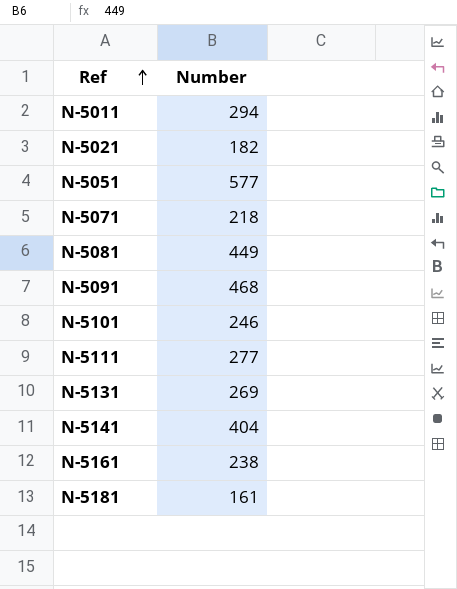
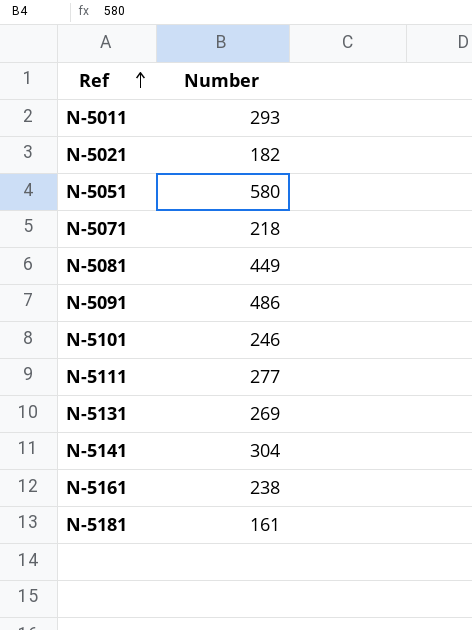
N-5011 | Number: 294 -> 293
N-5051 | Number: 577 -> 580
N-5091 | Number: 468 -> 486
N-5141 | Number: 404 -> 304

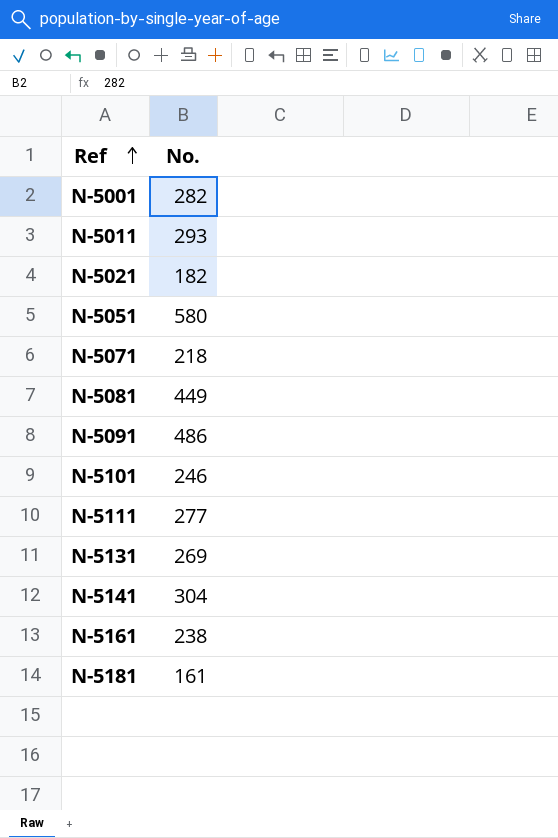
column name: Number -> No.
row N-5001: none -> 282

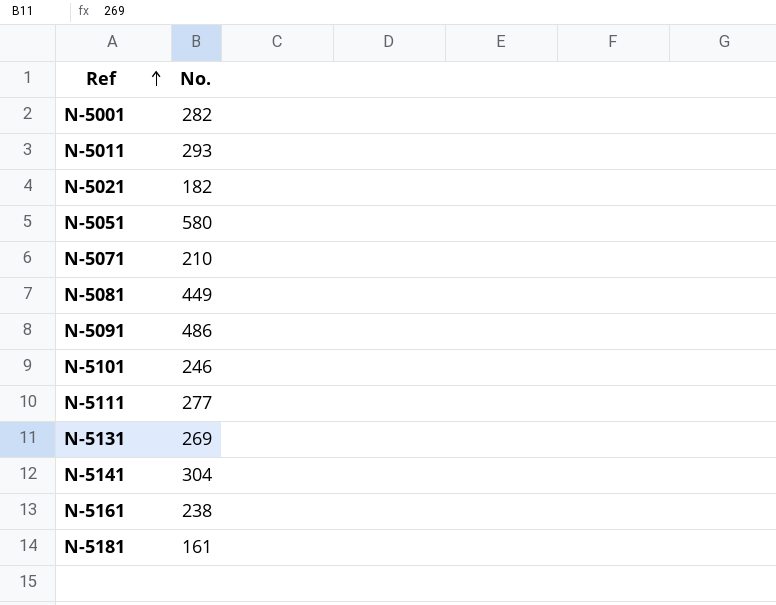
N-5071 | No.: 218 -> 210

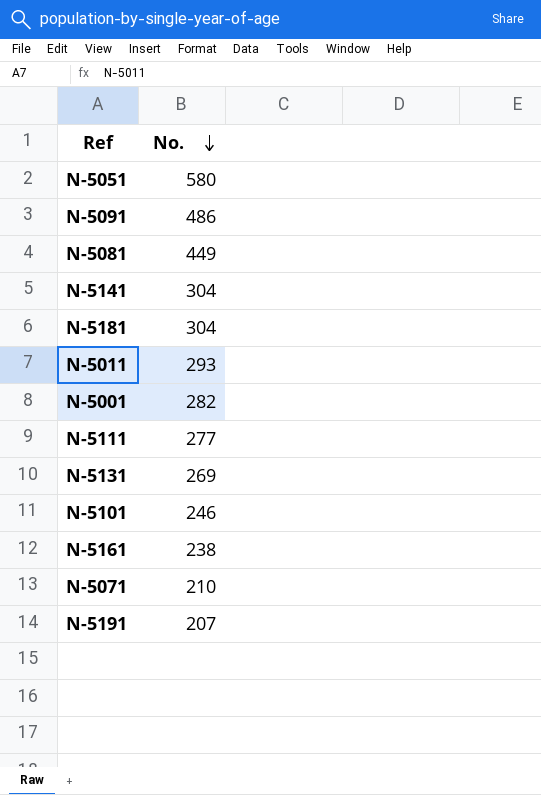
row order: Ref ascending -> No. descending
row N-5021: 182 -> none
N-5181 | No.: 161 -> 304
row N-5191: none -> 207

